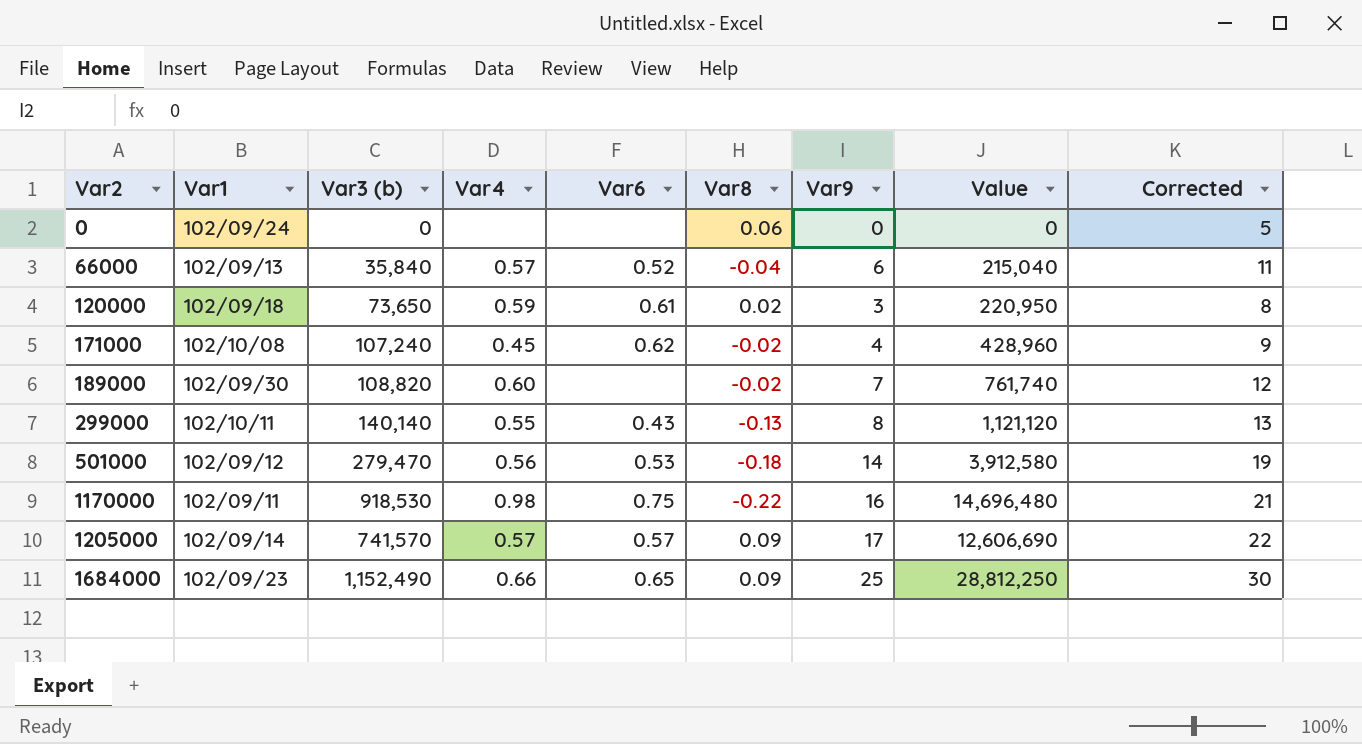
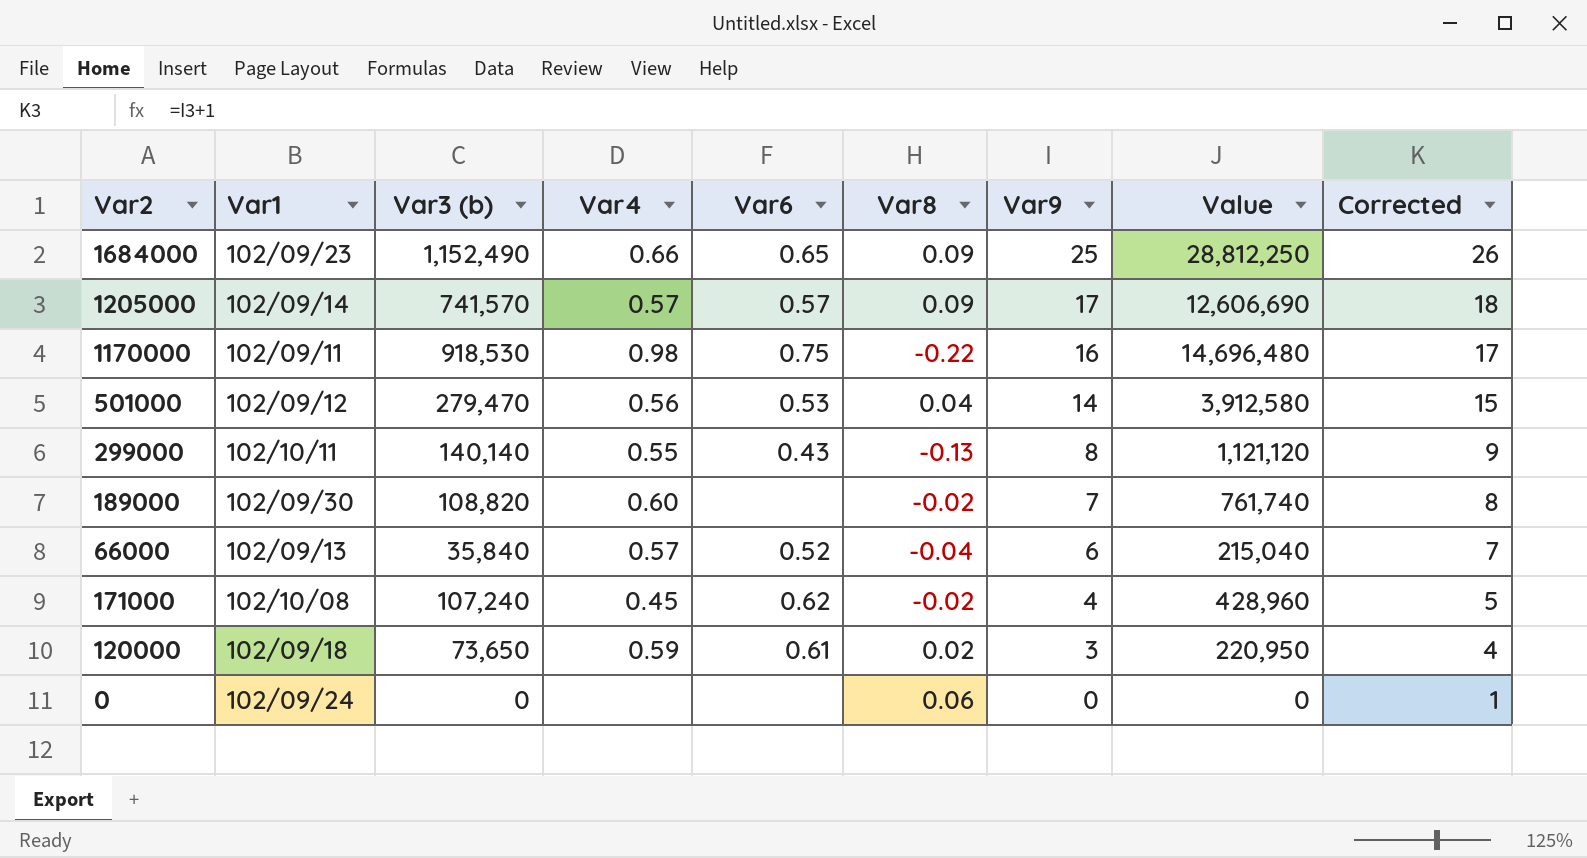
row order: Var2 ascending -> Var9 descending
column Corrected | formula: [Var9] + 5 -> [Var9] + 1
501000 | Var8: -0.18 -> 0.04

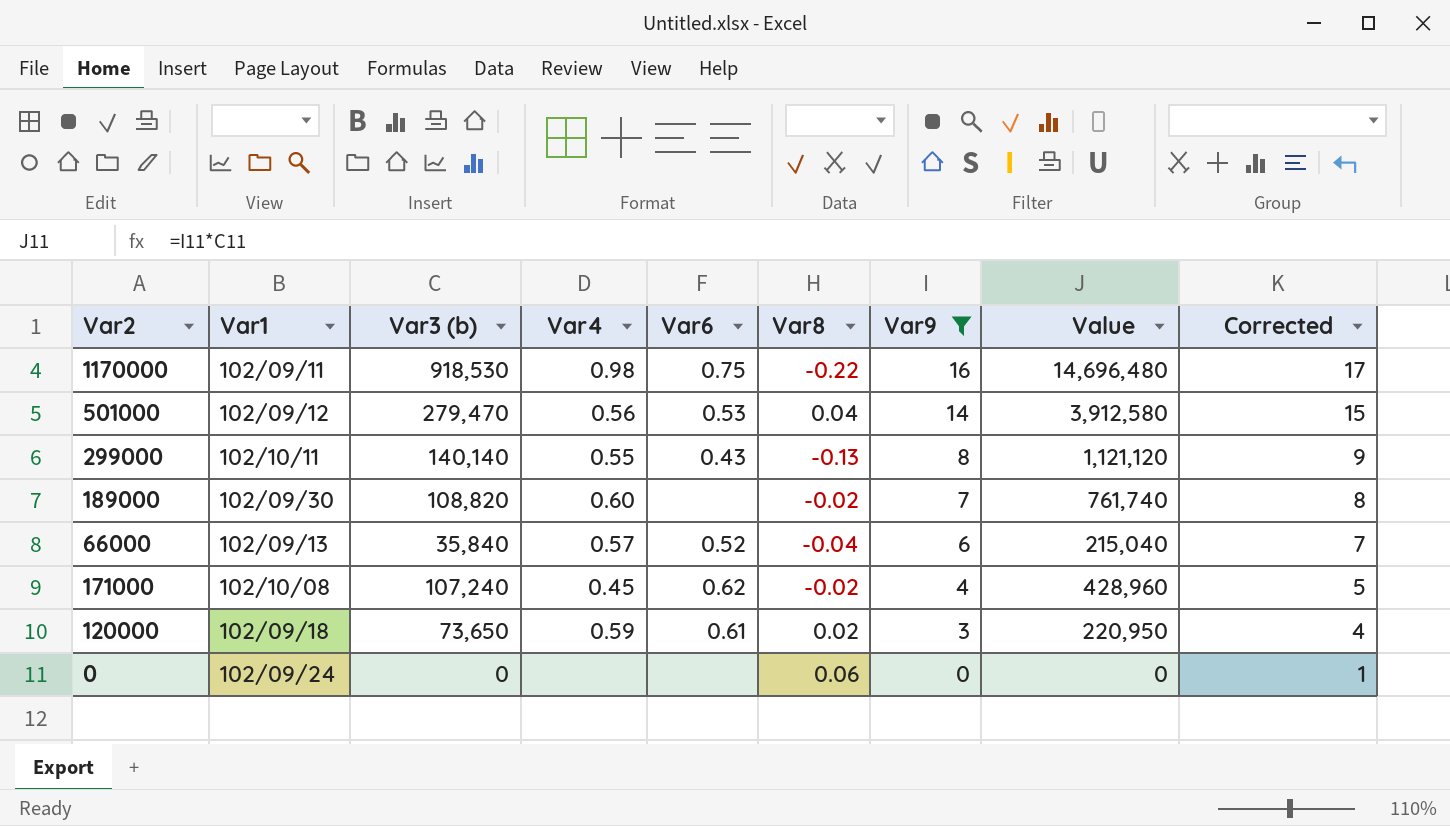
filter: none -> Var9 <= 16

